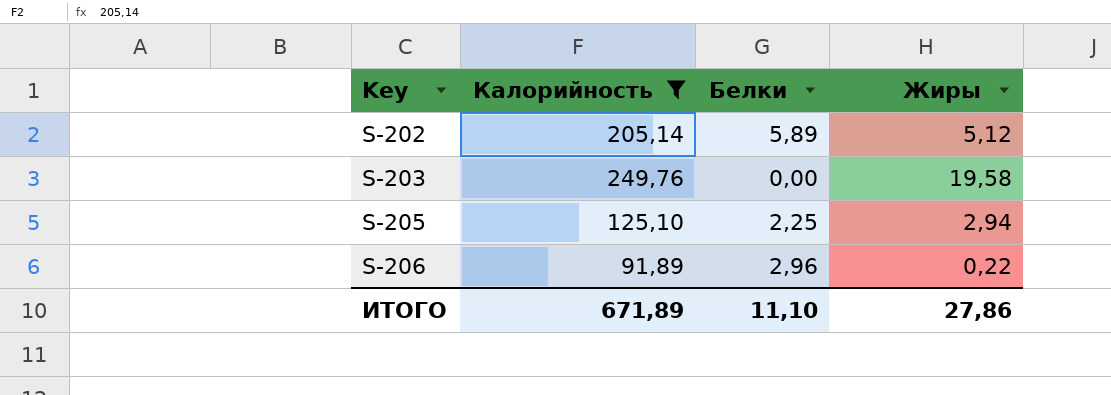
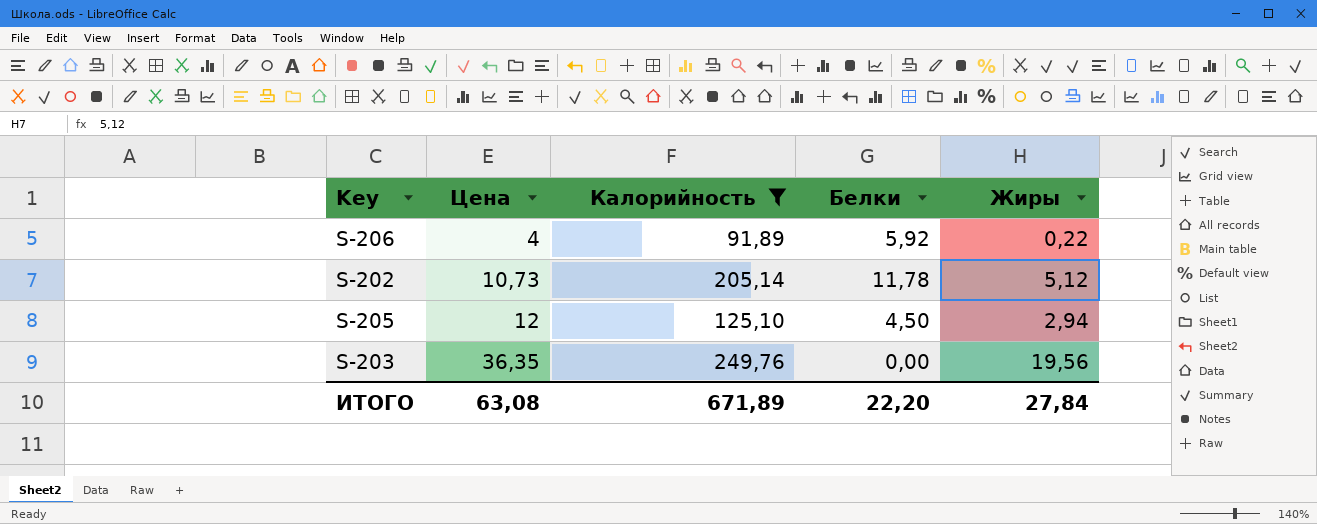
row order: Key ascending -> Цена ascending
column Цена | position: none -> 2
S-206 | Белки: 2,96 -> 5,92
S-202 | Белки: 5,89 -> 11,78
S-205 | Белки: 2,25 -> 4,50
S-203 | Жиры: 19,58 -> 19,56
ИТОГО | Белки: 11,10 -> 22,20
ИТОГО | Жиры: 27,86 -> 27,84

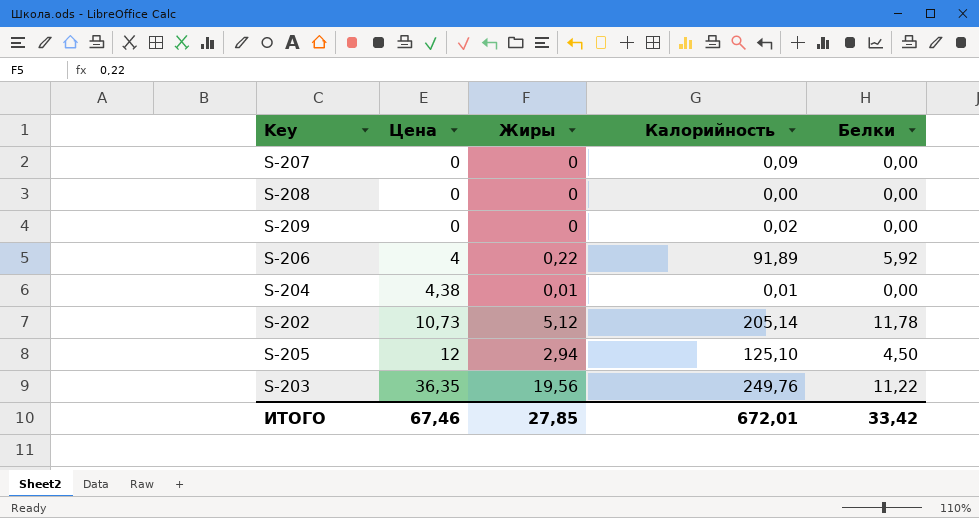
filter: Калорийность >= 91,89 -> none
column Жиры | position: 5 -> 3
S-203 | Белки: 0,00 -> 11,22
ИТОГО | Цена: 63,08 -> 67,46
ИТОГО | Жиры: 27,84 -> 27,85
ИТОГО | Калорийность: 671,89 -> 672,01
ИТОГО | Белки: 22,20 -> 33,42

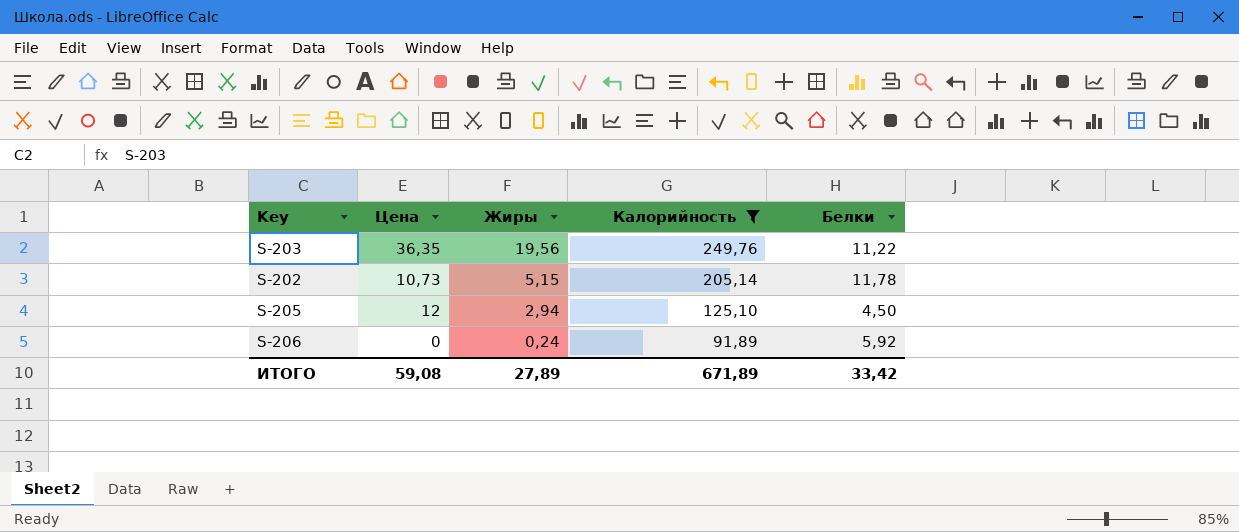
filter: none -> Калорийность >= 91,89
row order: Цена ascending -> Жиры descending
S-202 | Жиры: 5,12 -> 5,15
S-206 | Цена: 4 -> 0
S-206 | Жиры: 0,22 -> 0,24
ИТОГО | Цена: 67,46 -> 59,08
ИТОГО | Жиры: 27,85 -> 27,89
ИТОГО | Калорийность: 672,01 -> 671,89

